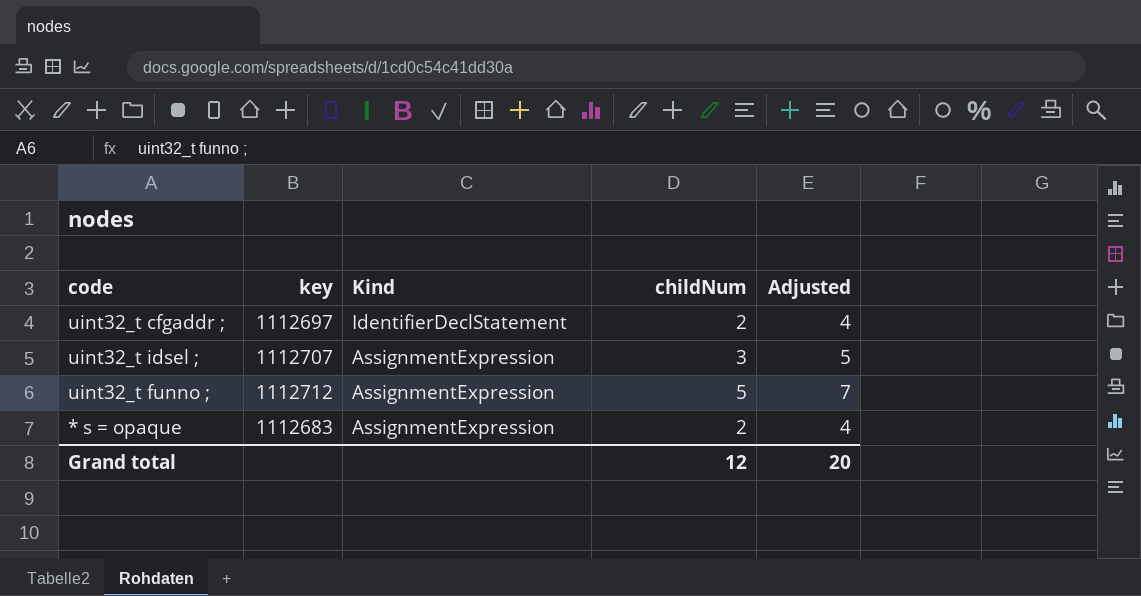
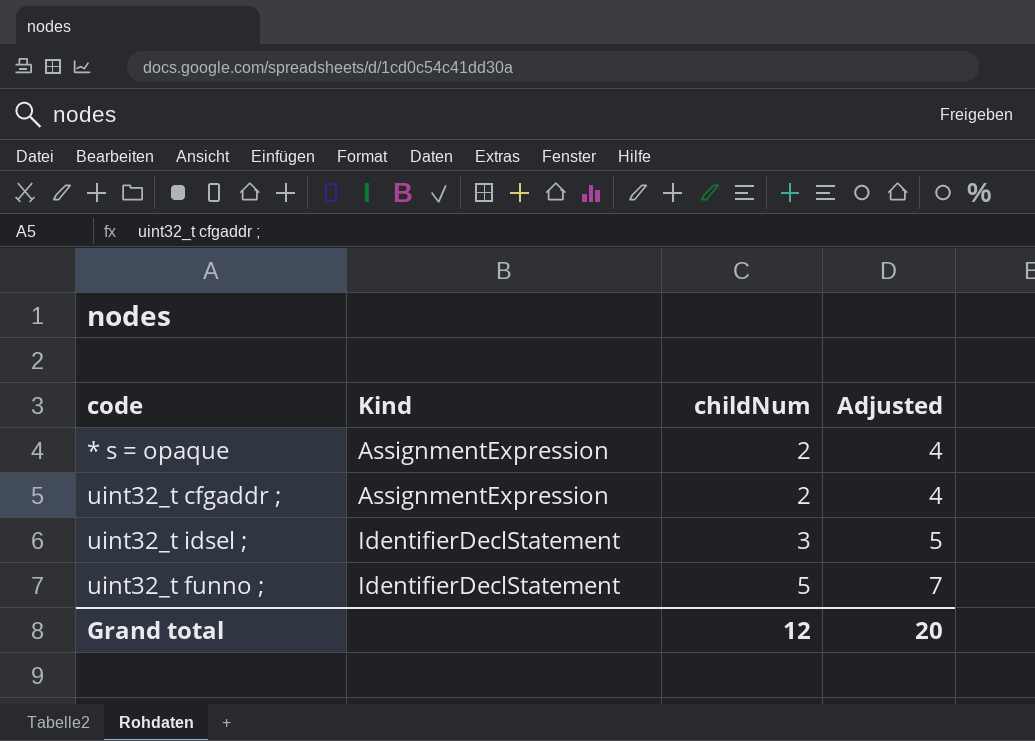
row order: Kind descending -> Kind ascending
column key | position: 2 -> none
uint32_t cfgaddr ; | Kind: IdentifierDeclStatement -> AssignmentExpression
uint32_t idsel ; | Kind: AssignmentExpression -> IdentifierDeclStatement
uint32_t funno ; | Kind: AssignmentExpression -> IdentifierDeclStatement

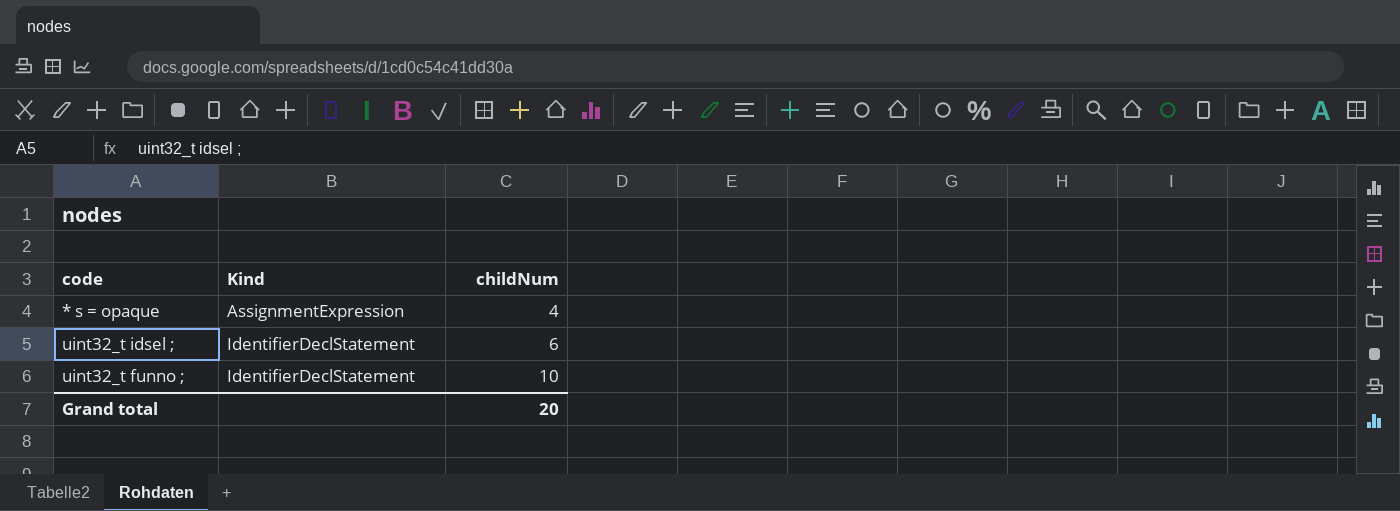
column Adjusted | formula: [childNum] + 2 -> none
row uint32_t cfgaddr ;: AssignmentExpression | 2 | 4 -> none
* s = opaque | childNum: 2 -> 4
uint32_t idsel ; | childNum: 3 -> 6
uint32_t funno ; | childNum: 5 -> 10
Grand total | childNum: 12 -> 20

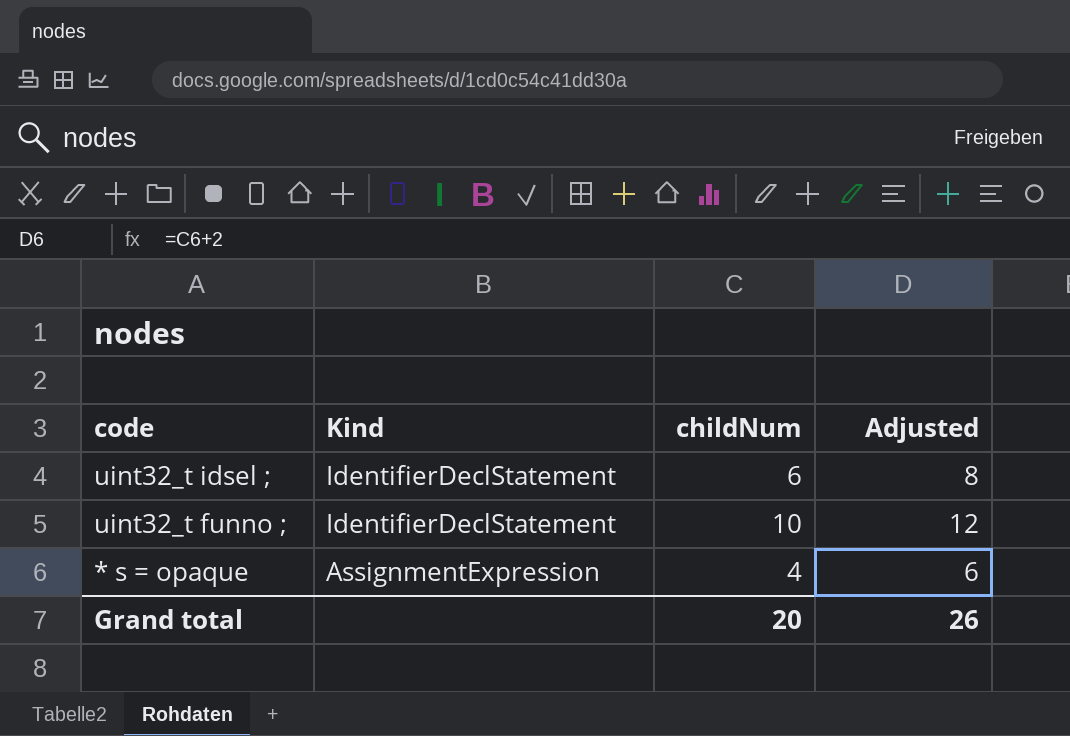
row order: Kind ascending -> code descending
column Adjusted | formula: none -> [childNum] + 2

